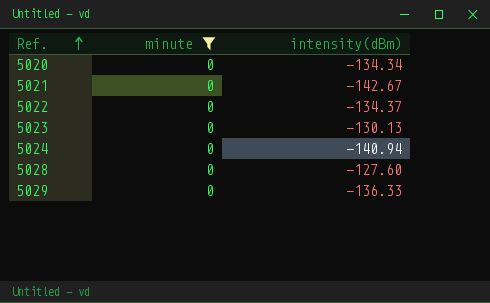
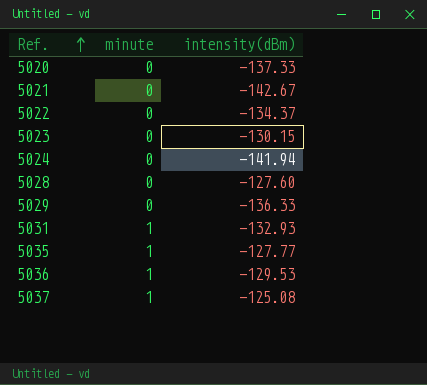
filter: minute = 0 -> none
5020 | intensity(dBm): -134.34 -> -137.33
5023 | intensity(dBm): -130.13 -> -130.15
5024 | intensity(dBm): -140.94 -> -141.94

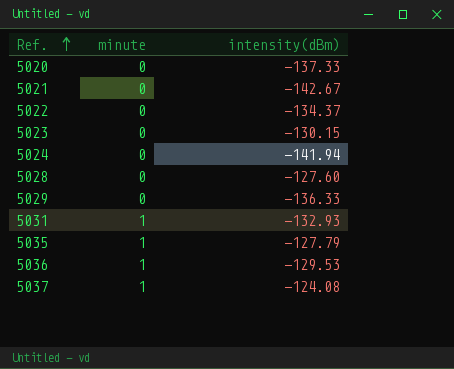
5035 | intensity(dBm): -127.77 -> -127.79
5037 | intensity(dBm): -125.08 -> -124.08

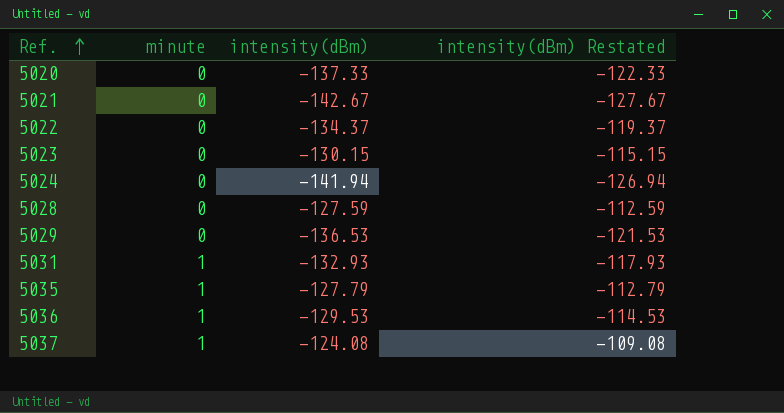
column intensity(dBm) Restated | formula: none -> [intensity(dBm)] + 15
5028 | intensity(dBm): -127.60 -> -127.59
5029 | intensity(dBm): -136.33 -> -136.53

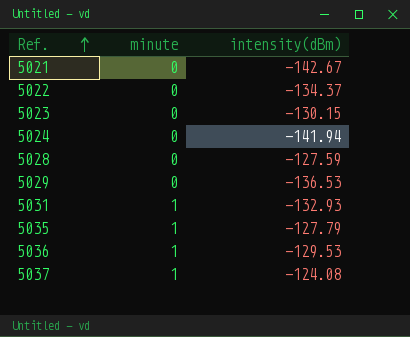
column intensity(dBm) Restated | formula: [intensity(dBm)] + 15 -> none
row 5020: 0 | -137.33 | -122.33 -> none

